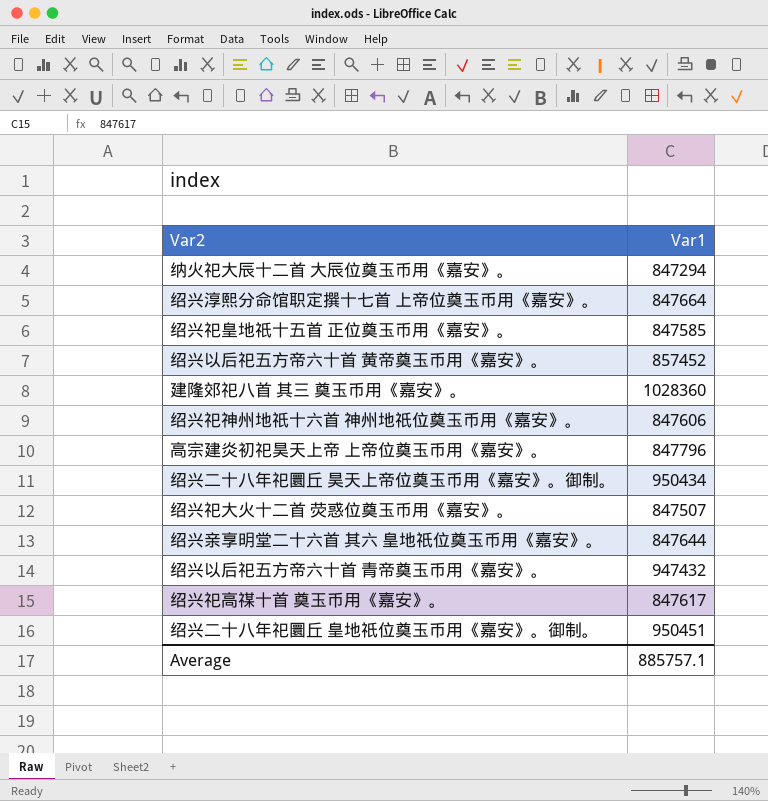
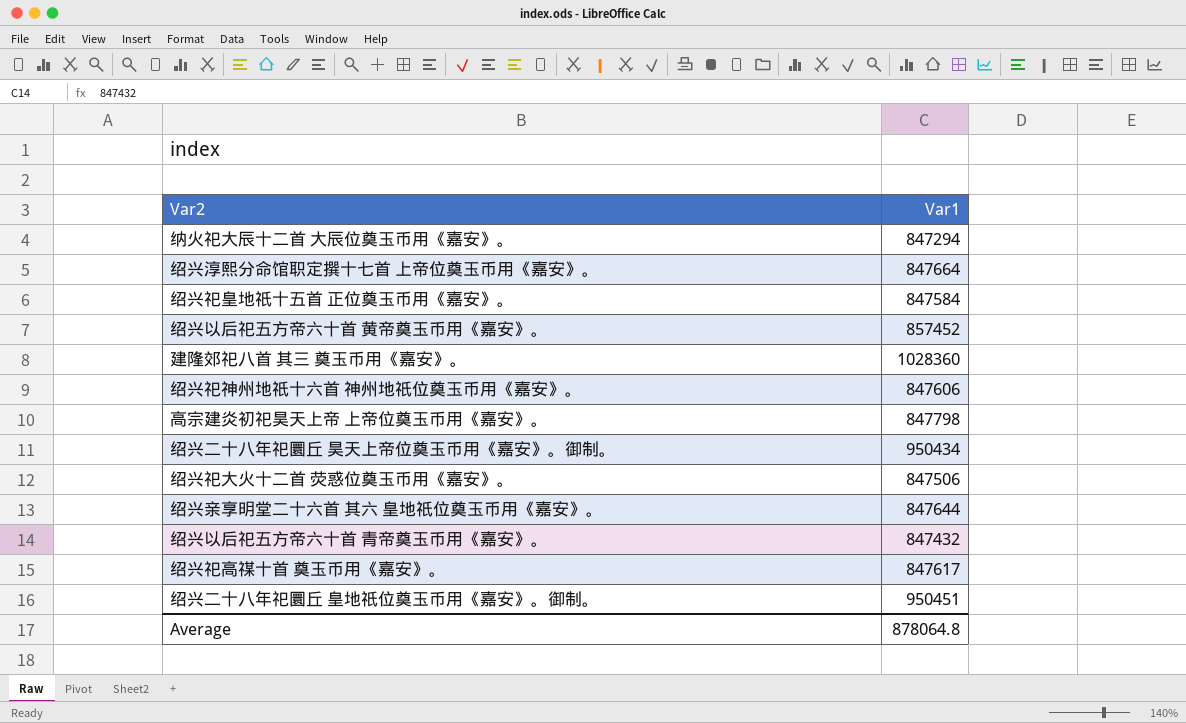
绍兴祀皇地祇十五首 正位奠玉币用《嘉安》。 | Var1: 847585 -> 847584
高宗建炎初祀昊天上帝 上帝位奠玉币用《嘉安》。 | Var1: 847796 -> 847798
绍兴祀大火十二首 荧惑位奠玉币用《嘉安》。 | Var1: 847507 -> 847506
绍兴以后祀五方帝六十首 青帝奠玉币用《嘉安》。 | Var1: 947432 -> 847432
Average | Var1: 885757.1 -> 878064.8

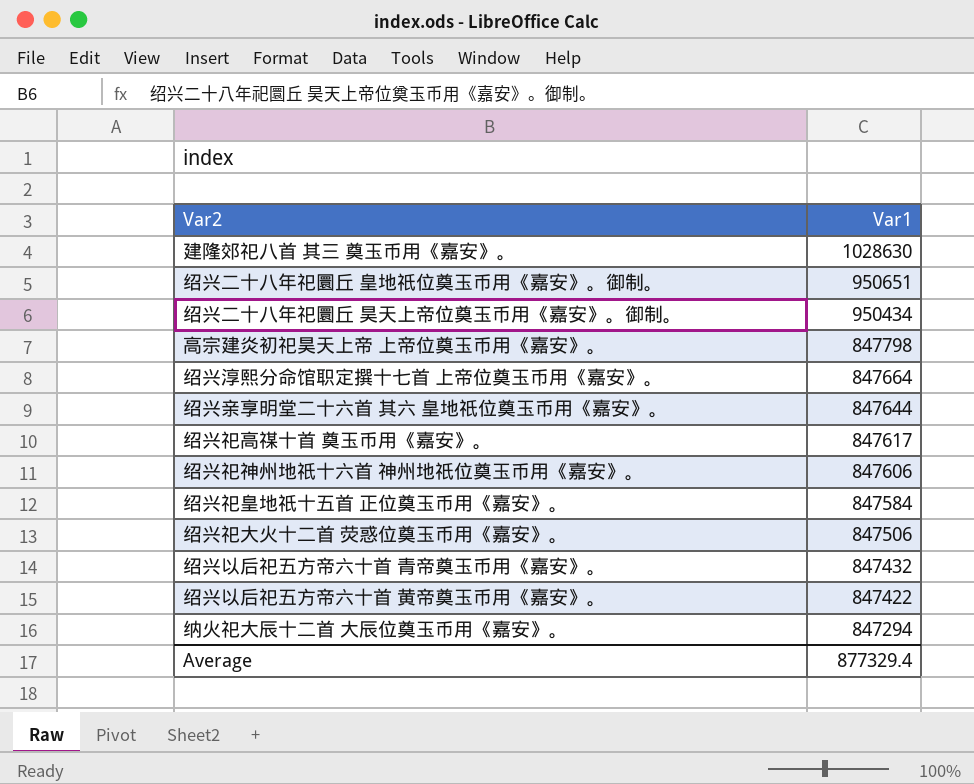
row order: none -> Var1 descending
建隆郊祀八首 其三 奠玉币用《嘉安》。 | Var1: 1028360 -> 1028630
绍兴二十八年祀圜丘 皇地祇位奠玉币用《嘉安》。御制。 | Var1: 950451 -> 950651
绍兴以后祀五方帝六十首 黄帝奠玉币用《嘉安》。 | Var1: 857452 -> 847422
Average | Var1: 878064.8 -> 877329.4

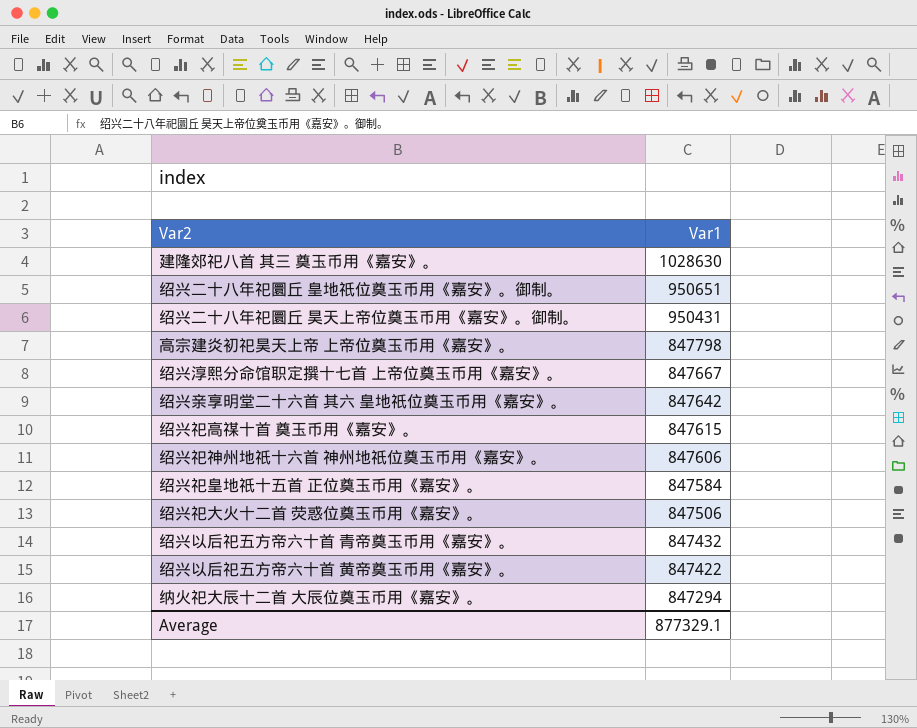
绍兴二十八年祀圜丘 昊天上帝位奠玉币用《嘉安》。御制。 | Var1: 950434 -> 950431
绍兴淳熙分命馆职定撰十七首 上帝位奠玉币用《嘉安》。 | Var1: 847664 -> 847667
绍兴亲享明堂二十六首 其六 皇地祇位奠玉币用《嘉安》。 | Var1: 847644 -> 847642
绍兴祀高禖十首 奠玉币用《嘉安》。 | Var1: 847617 -> 847615
Average | Var1: 877329.4 -> 877329.1

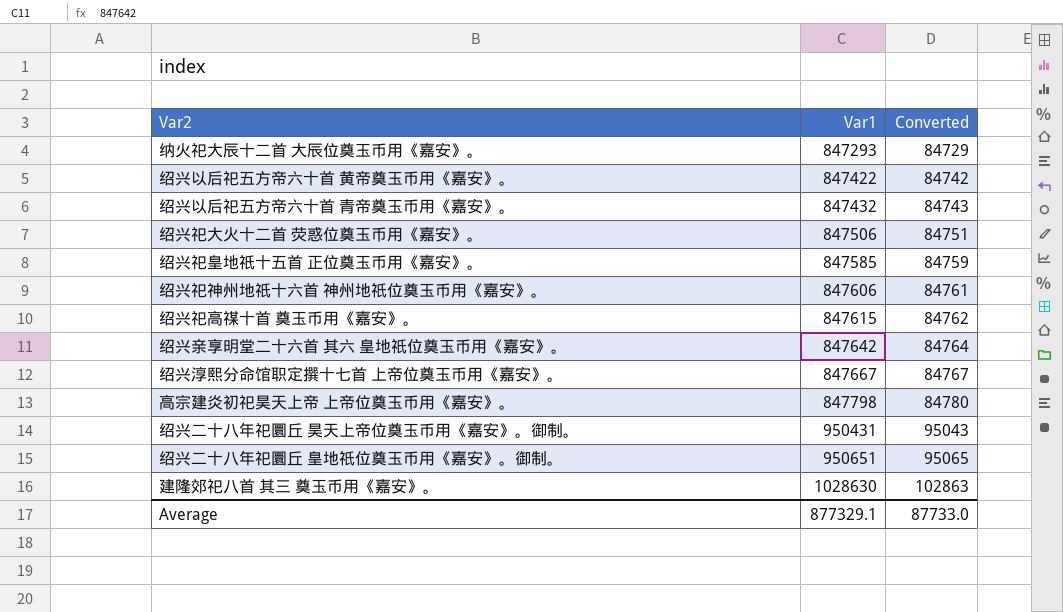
row order: Var1 descending -> Var1 ascending
column Converted | formula: none -> [Var1] * 0.1
纳火祀大辰十二首 大辰位奠玉币用《嘉安》。 | Var1: 847294 -> 847293
绍兴祀皇地祇十五首 正位奠玉币用《嘉安》。 | Var1: 847584 -> 847585

